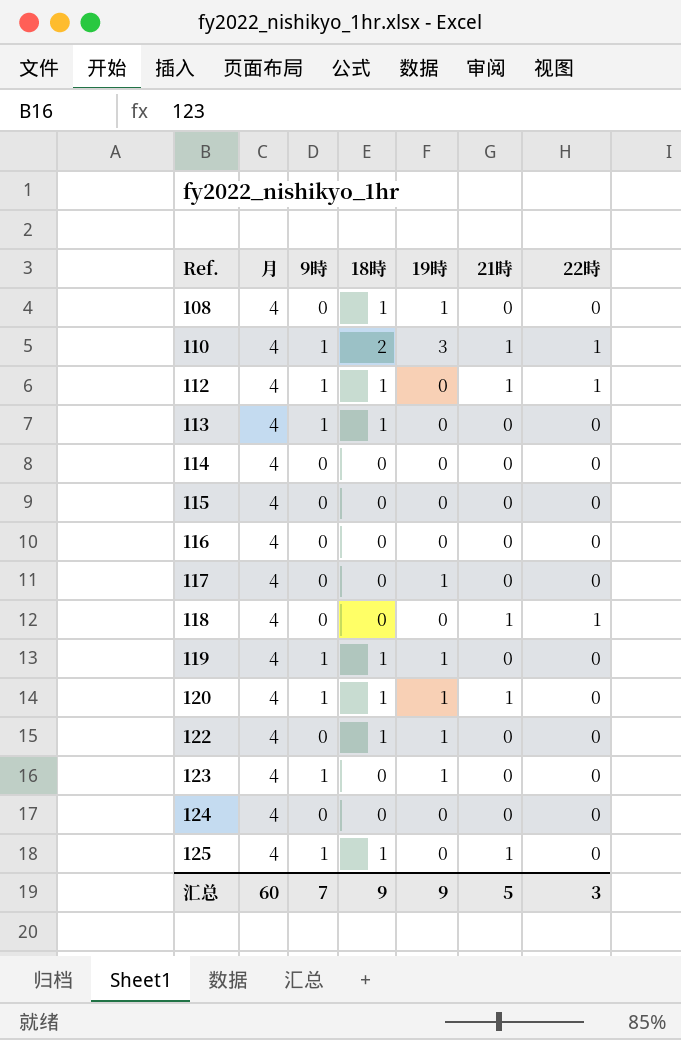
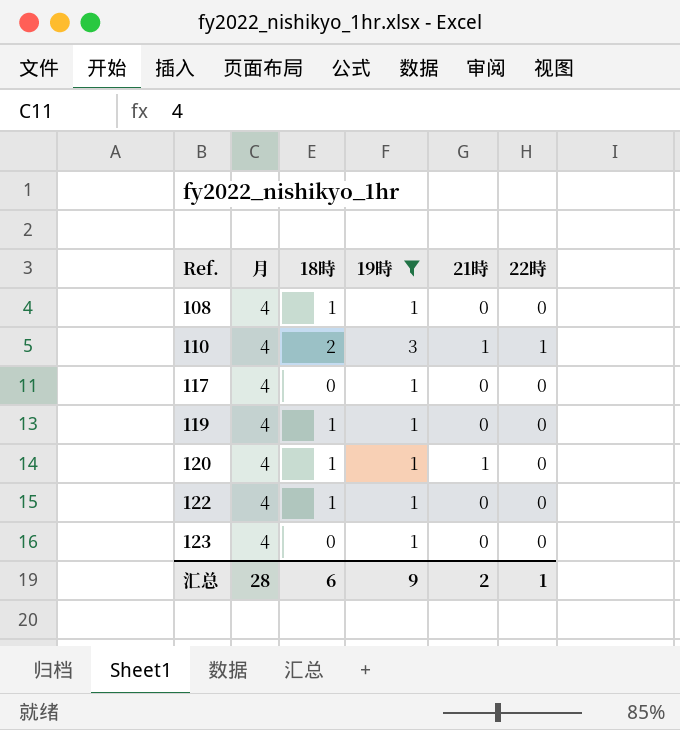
filter: none -> 19時 != 0
column 9時 | position: 3 -> none
汇总 | 月: 60 -> 28
汇总 | 18時: 9 -> 6
汇总 | 21時: 5 -> 2
汇总 | 22時: 3 -> 1

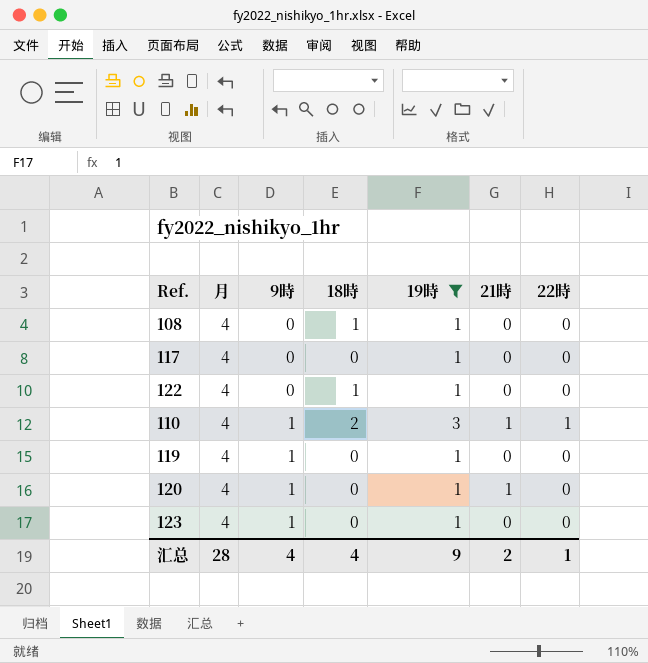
row order: Ref. ascending -> 9時 ascending
column 9時 | position: none -> 3
119 | 18時: 1 -> 0
120 | 18時: 1 -> 0
汇总 | 18時: 6 -> 4

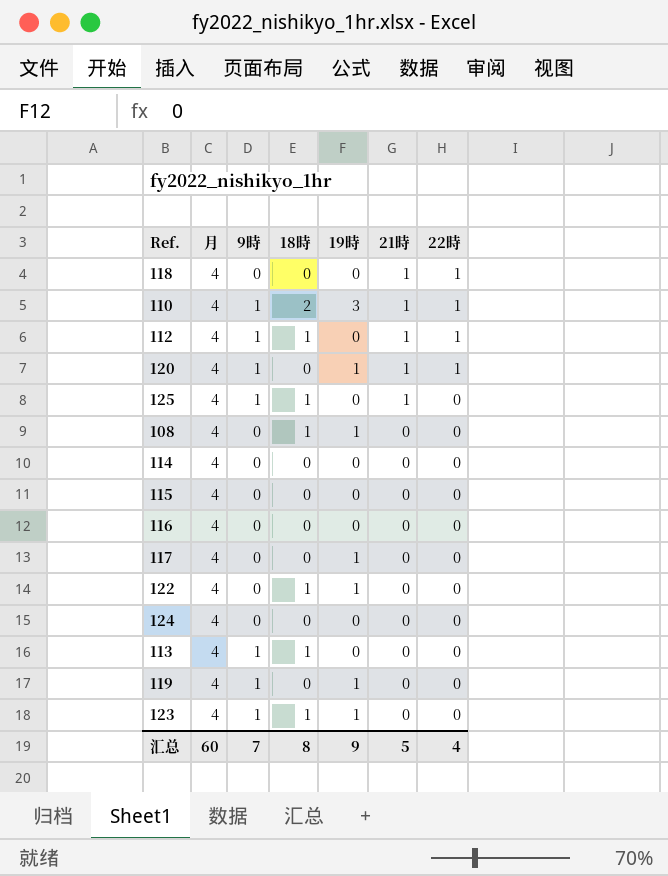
filter: 19時 != 0 -> none
row order: 9時 ascending -> 21時 descending
120 | 22時: 0 -> 1
123 | 18時: 0 -> 1
汇总 | 月: 28 -> 60
汇总 | 9時: 4 -> 7
汇总 | 18時: 4 -> 8
汇总 | 21時: 2 -> 5
汇总 | 22時: 1 -> 4

